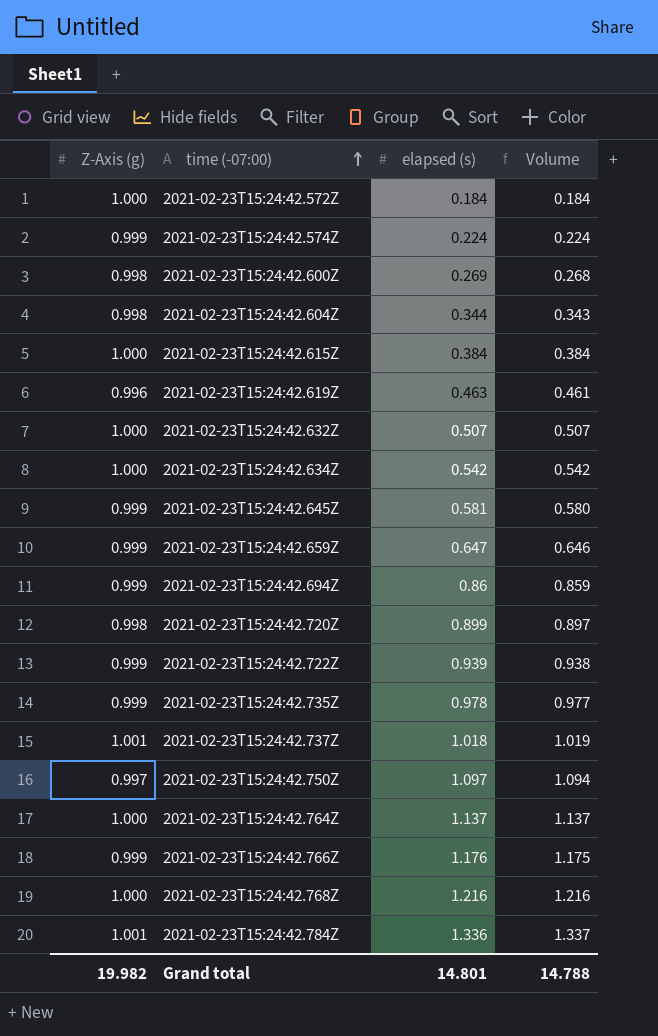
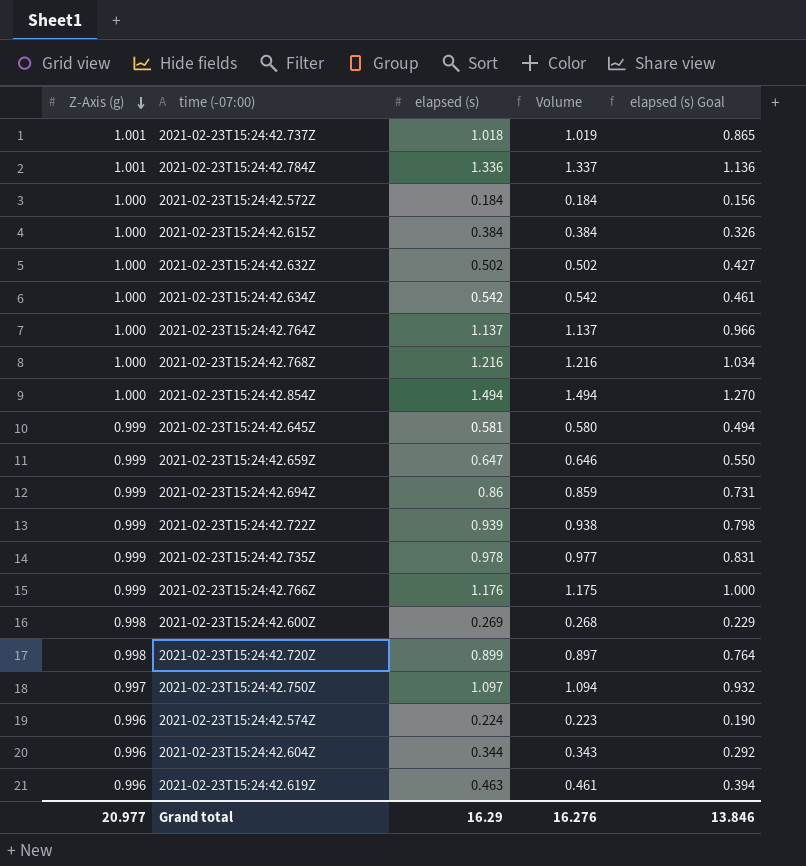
row order: time (-07:00) ascending -> Z-Axis (g) descending
column elapsed (s) Goal | formula: none -> [elapsed (s)] * 0.85
2021-02-23T15:24:42.632Z | elapsed (s): 0.507 -> 0.502
2021-02-23T15:24:42.632Z | Volume: 0.507 -> 0.502
row 2021-02-23T15:24:42.854Z: none -> 1.000 | 1.494 | 1.494 | 1.270
2021-02-23T15:24:42.574Z | Z-Axis (g): 0.999 -> 0.996
2021-02-23T15:24:42.574Z | Volume: 0.224 -> 0.223
2021-02-23T15:24:42.604Z | Z-Axis (g): 0.998 -> 0.996
Grand total | Z-Axis (g): 19.982 -> 20.977
Grand total | elapsed (s): 14.801 -> 16.29
Grand total | Volume: 14.788 -> 16.276

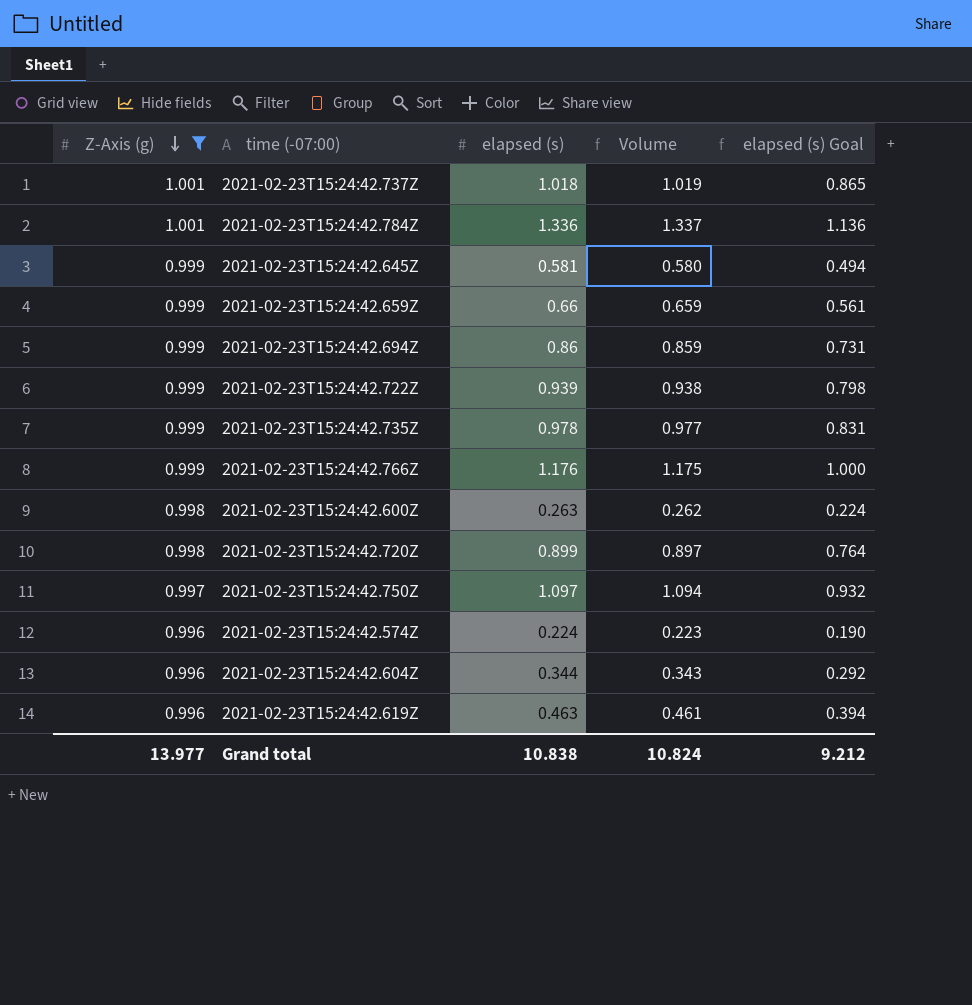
filter: none -> Z-Axis (g) != 1.000
2021-02-23T15:24:42.659Z | elapsed (s): 0.647 -> 0.66
2021-02-23T15:24:42.659Z | Volume: 0.646 -> 0.659
2021-02-23T15:24:42.659Z | elapsed (s) Goal: 0.550 -> 0.561
2021-02-23T15:24:42.600Z | elapsed (s): 0.269 -> 0.263
2021-02-23T15:24:42.600Z | Volume: 0.268 -> 0.262
2021-02-23T15:24:42.600Z | elapsed (s) Goal: 0.229 -> 0.224
Grand total | Z-Axis (g): 20.977 -> 13.977
Grand total | elapsed (s): 16.29 -> 10.838
Grand total | Volume: 16.276 -> 10.824
Grand total | elapsed (s) Goal: 13.846 -> 9.212

